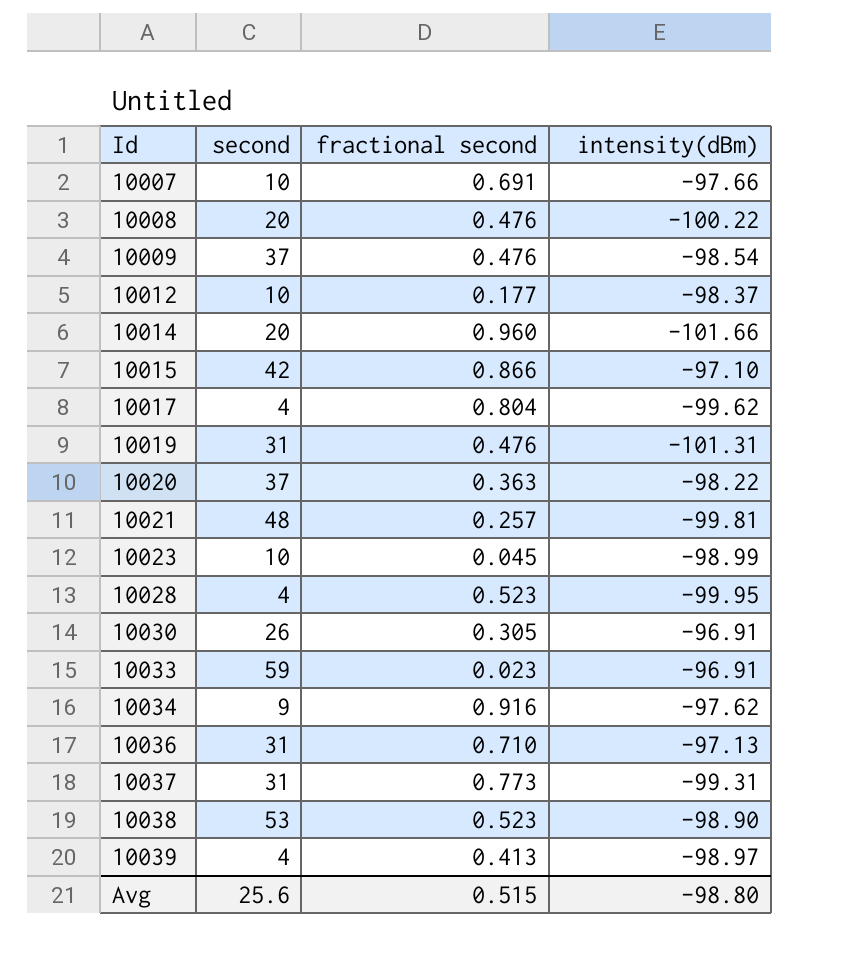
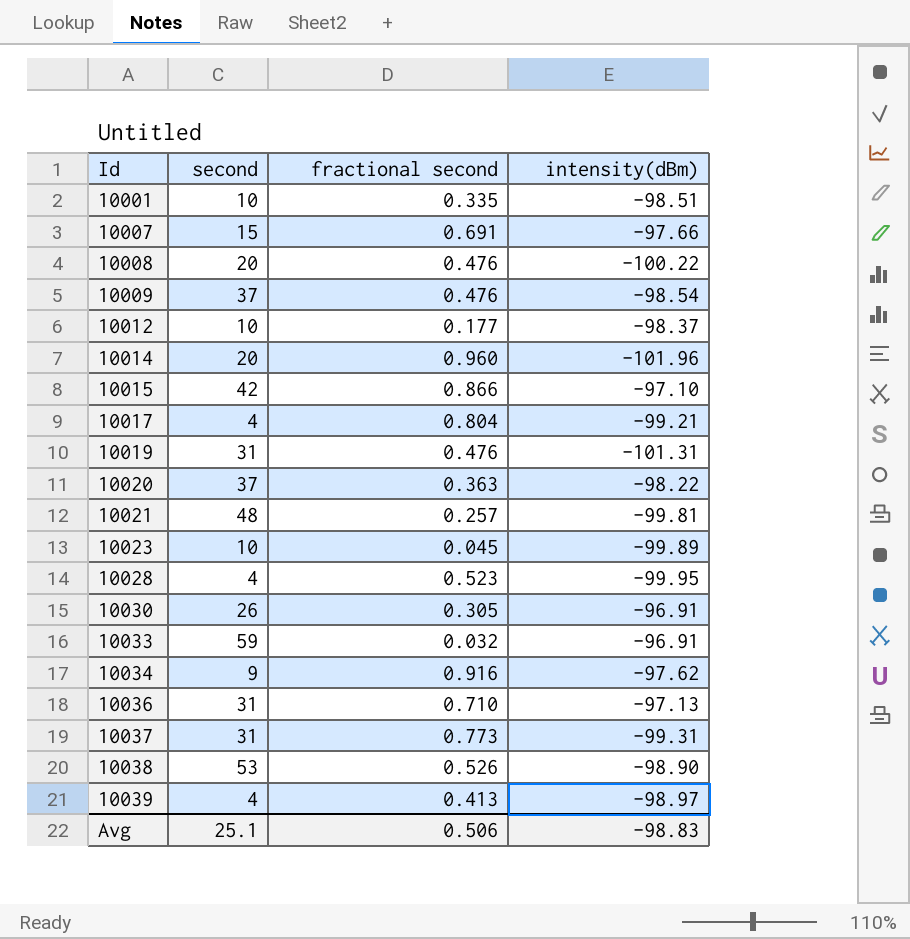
row 10001: none -> 10 | 0.335 | -98.51
10007 | second: 10 -> 15
10014 | intensity(dBm): -101.66 -> -101.96
10017 | intensity(dBm): -99.62 -> -99.21
10023 | intensity(dBm): -98.99 -> -99.89
10033 | fractional second: 0.023 -> 0.032
10038 | fractional second: 0.523 -> 0.526
Avg | second: 25.6 -> 25.1
Avg | fractional second: 0.515 -> 0.506
Avg | intensity(dBm): -98.80 -> -98.83

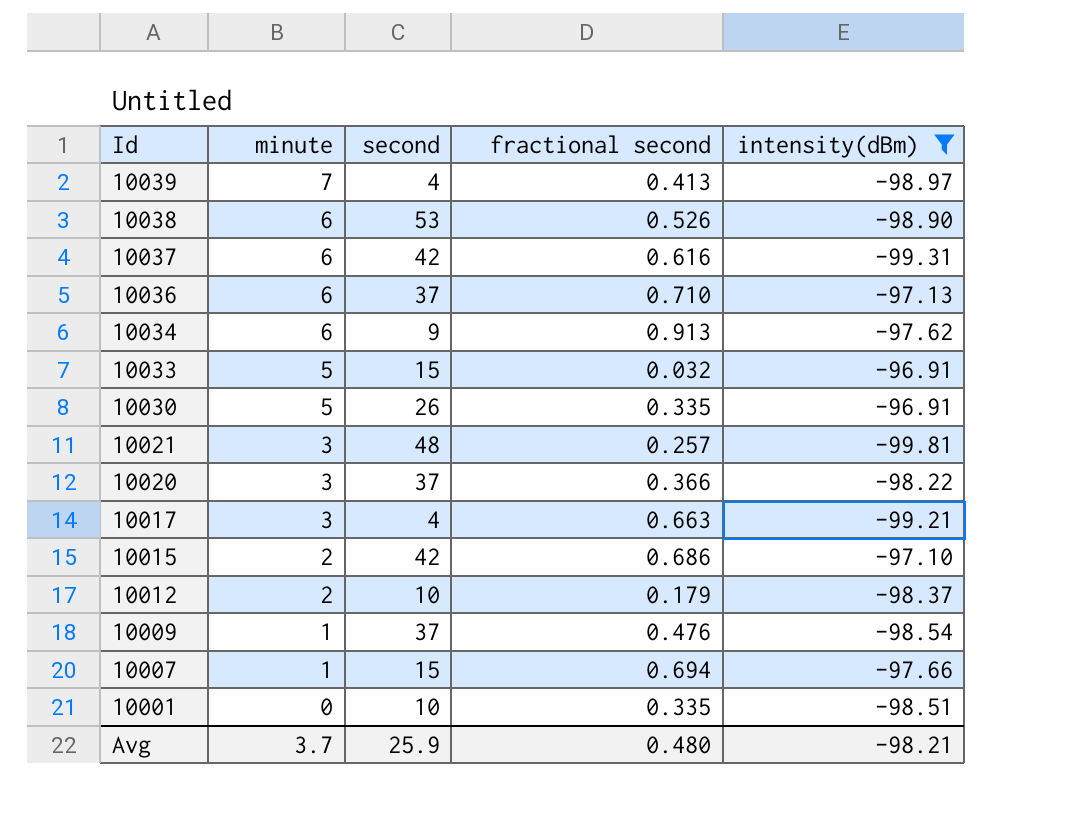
filter: none -> intensity(dBm) >= -99.81
row order: Id ascending -> Id descending
column minute | position: none -> 2
10037 | second: 31 -> 42
10037 | fractional second: 0.773 -> 0.616
10036 | second: 31 -> 37
10034 | fractional second: 0.916 -> 0.913
10033 | second: 59 -> 15
10030 | fractional second: 0.305 -> 0.335
10020 | fractional second: 0.363 -> 0.366
10017 | fractional second: 0.804 -> 0.663
10015 | fractional second: 0.866 -> 0.686
10012 | fractional second: 0.177 -> 0.179
10007 | fractional second: 0.691 -> 0.694
Avg | second: 25.1 -> 25.9
Avg | fractional second: 0.506 -> 0.480
Avg | intensity(dBm): -98.83 -> -98.21

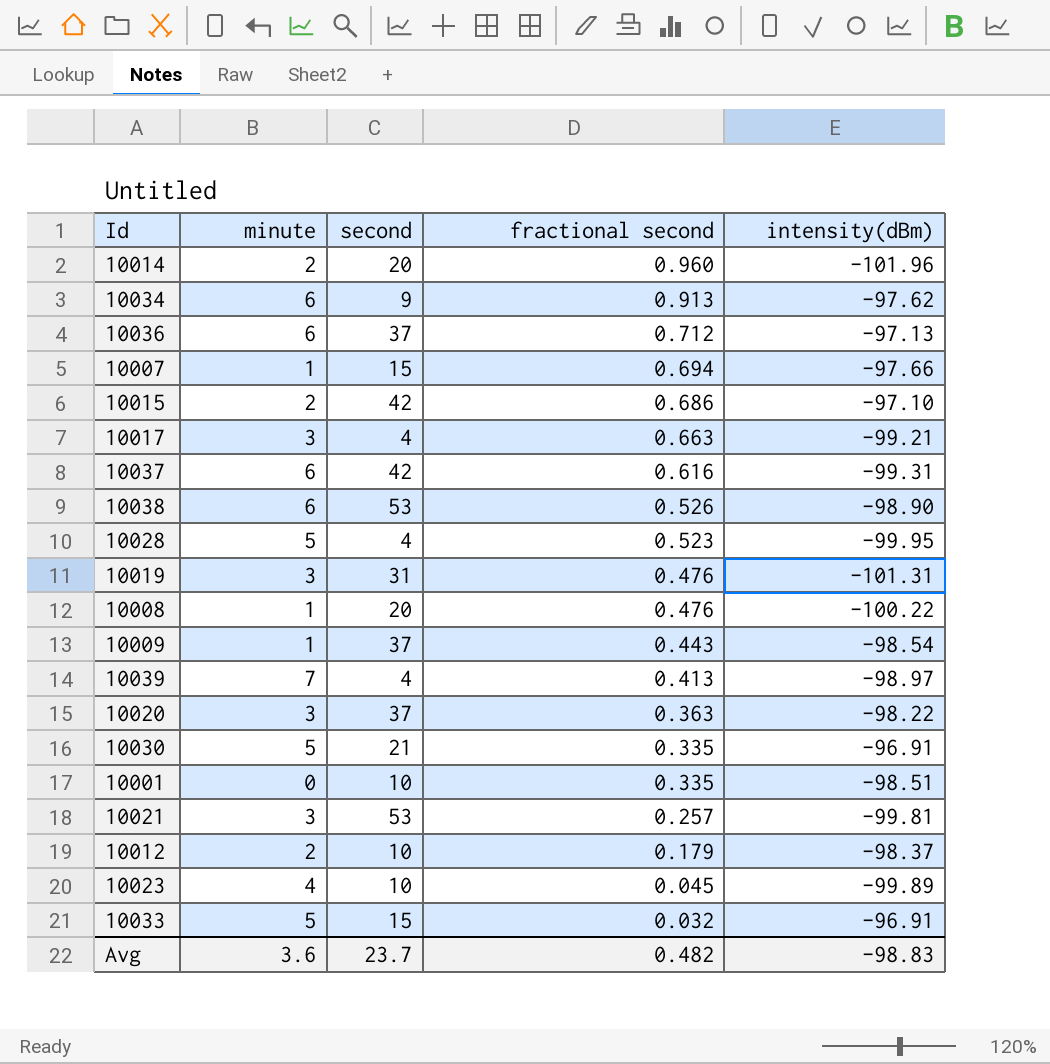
filter: intensity(dBm) >= -99.81 -> none
row order: Id descending -> fractional second descending
10036 | fractional second: 0.710 -> 0.712
10009 | fractional second: 0.476 -> 0.443
10020 | fractional second: 0.366 -> 0.363
10030 | second: 26 -> 21
10021 | second: 48 -> 53
Avg | minute: 3.7 -> 3.6
Avg | second: 25.9 -> 23.7
Avg | fractional second: 0.480 -> 0.482
Avg | intensity(dBm): -98.21 -> -98.83

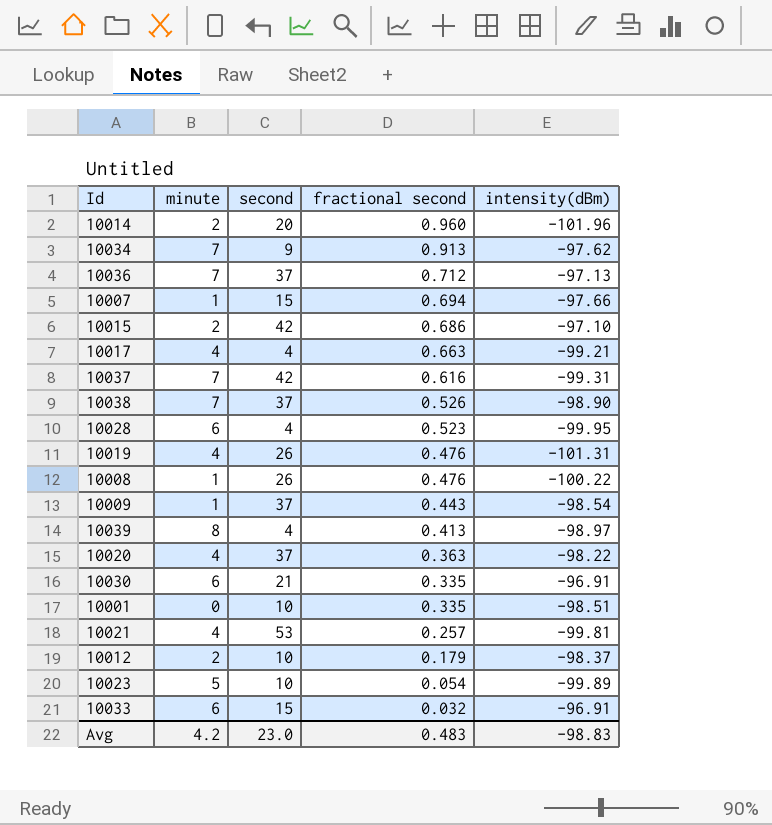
10034 | minute: 6 -> 7
10036 | minute: 6 -> 7
10017 | minute: 3 -> 4
10037 | minute: 6 -> 7
10038 | minute: 6 -> 7
10038 | second: 53 -> 37
10028 | minute: 5 -> 6
10019 | minute: 3 -> 4
10019 | second: 31 -> 26
10008 | second: 20 -> 26
10039 | minute: 7 -> 8
10020 | minute: 3 -> 4
10030 | minute: 5 -> 6
10021 | minute: 3 -> 4
10023 | minute: 4 -> 5
10023 | fractional second: 0.045 -> 0.054
10033 | minute: 5 -> 6
Avg | minute: 3.6 -> 4.2
Avg | second: 23.7 -> 23.0
Avg | fractional second: 0.482 -> 0.483

